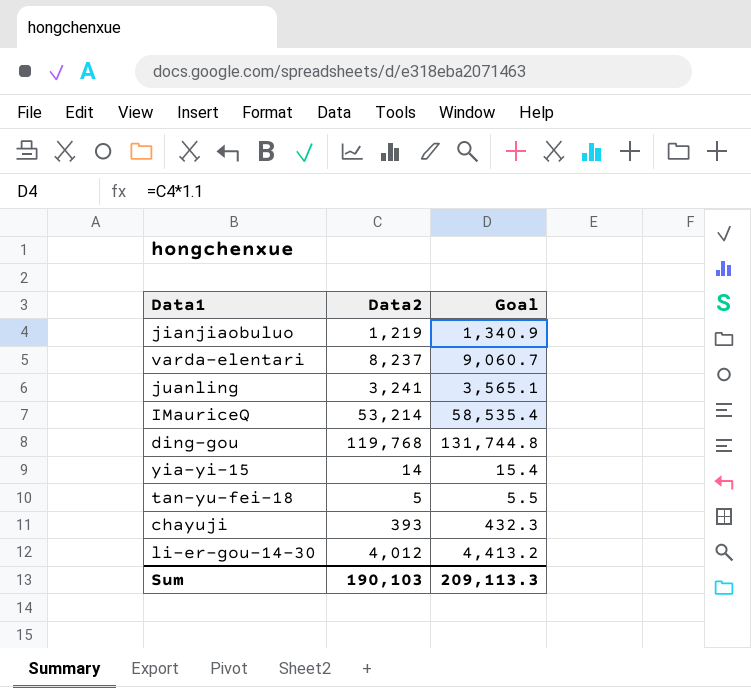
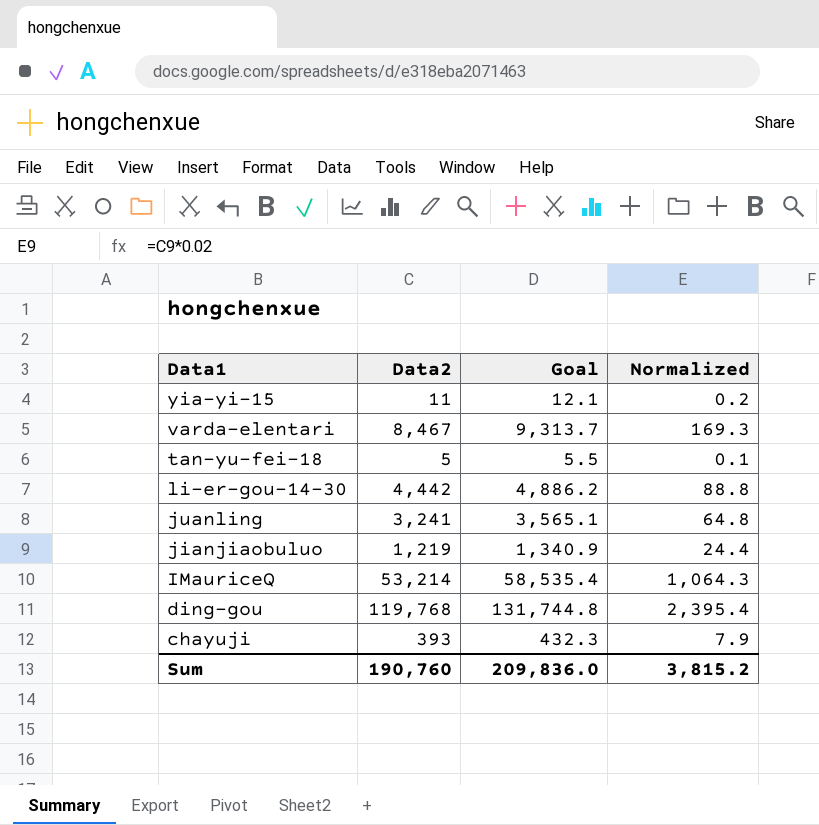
row order: none -> Data1 descending
column Normalized | formula: none -> [Data2] * 0.02
yia-yi-15 | Data2: 14 -> 11
yia-yi-15 | Goal: 15.4 -> 12.1
varda-elentari | Data2: 8,237 -> 8,467
varda-elentari | Goal: 9,060.7 -> 9,313.7
li-er-gou-14-30 | Data2: 4,012 -> 4,442
li-er-gou-14-30 | Goal: 4,413.2 -> 4,886.2
Sum | Data2: 190,103 -> 190,760
Sum | Goal: 209,113.3 -> 209,836.0

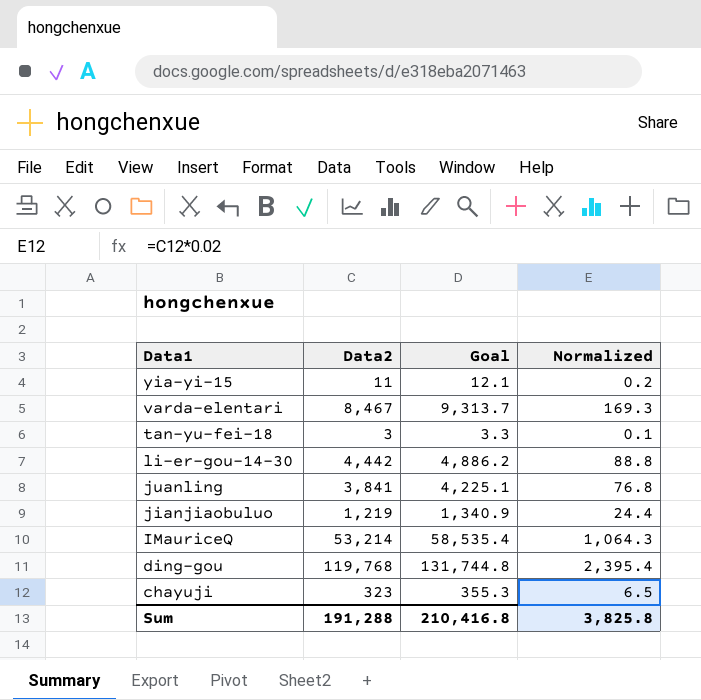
tan-yu-fei-18 | Data2: 5 -> 3
tan-yu-fei-18 | Goal: 5.5 -> 3.3
juanling | Data2: 3,241 -> 3,841
juanling | Goal: 3,565.1 -> 4,225.1
juanling | Normalized: 64.8 -> 76.8
chayuji | Data2: 393 -> 323
chayuji | Goal: 432.3 -> 355.3
chayuji | Normalized: 7.9 -> 6.5
Sum | Data2: 190,760 -> 191,288
Sum | Goal: 209,836.0 -> 210,416.8
Sum | Normalized: 3,815.2 -> 3,825.8

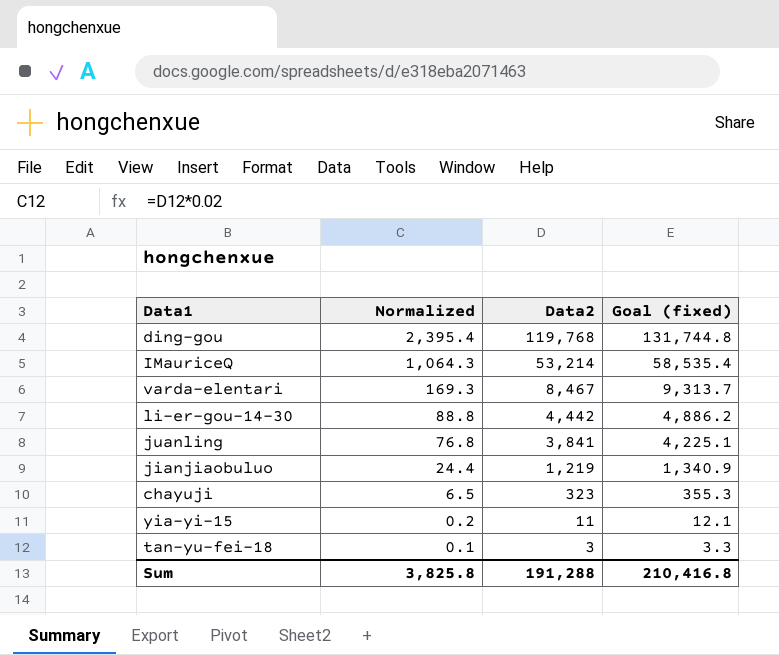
row order: Data1 descending -> Normalized descending
column Normalized | position: 4 -> 2
column name: Goal -> Goal (fixed)

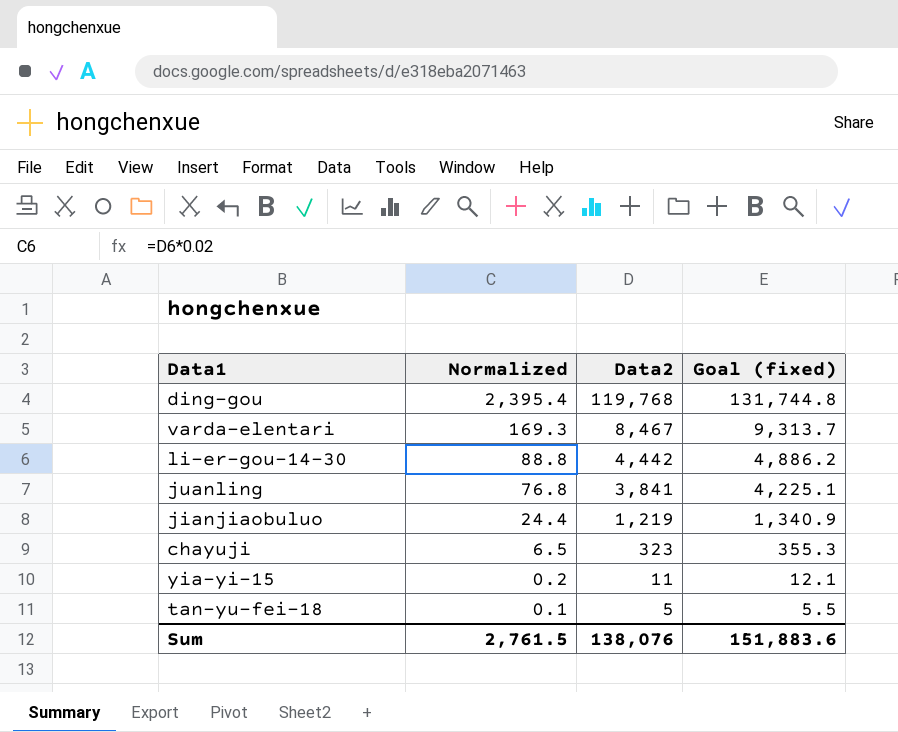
row IMauriceQ: 1,064.3 | 53,214 | 58,535.4 -> none
tan-yu-fei-18 | Data2: 3 -> 5
tan-yu-fei-18 | Goal (fixed): 3.3 -> 5.5
Sum | Normalized: 3,825.8 -> 2,761.5
Sum | Data2: 191,288 -> 138,076
Sum | Goal (fixed): 210,416.8 -> 151,883.6

